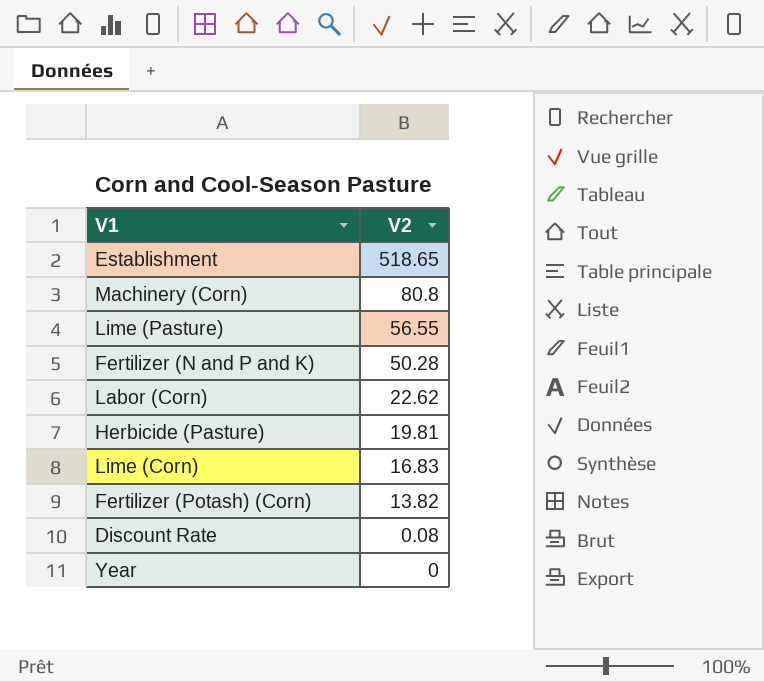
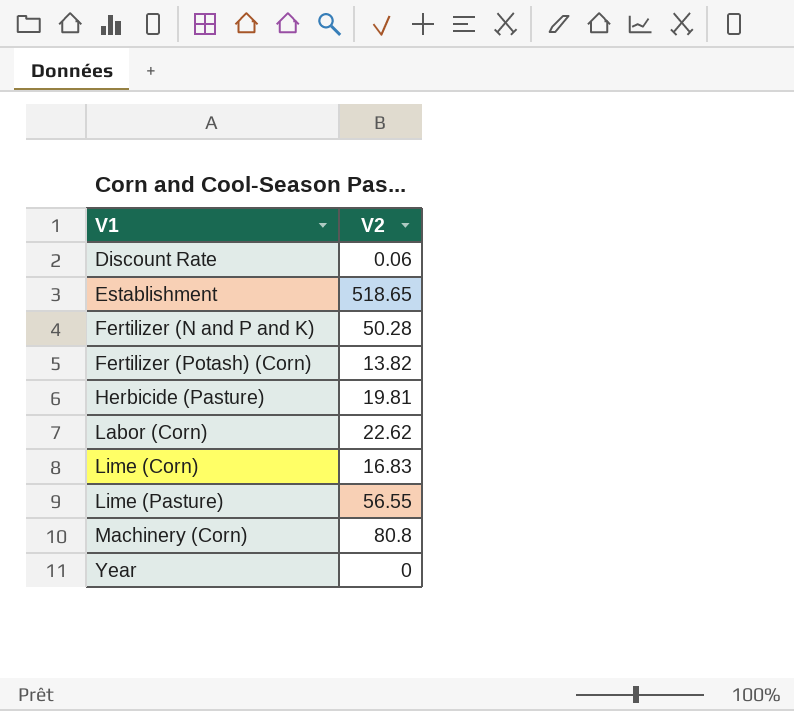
row order: V2 descending -> V1 ascending
Discount Rate | V2: 0.08 -> 0.06

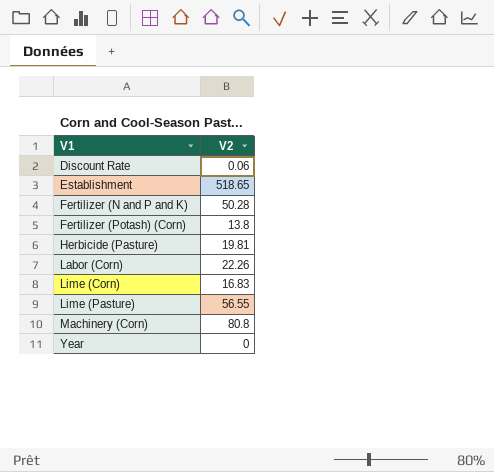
Fertilizer (Potash) (Corn) | V2: 13.82 -> 13.8
Labor (Corn) | V2: 22.62 -> 22.26

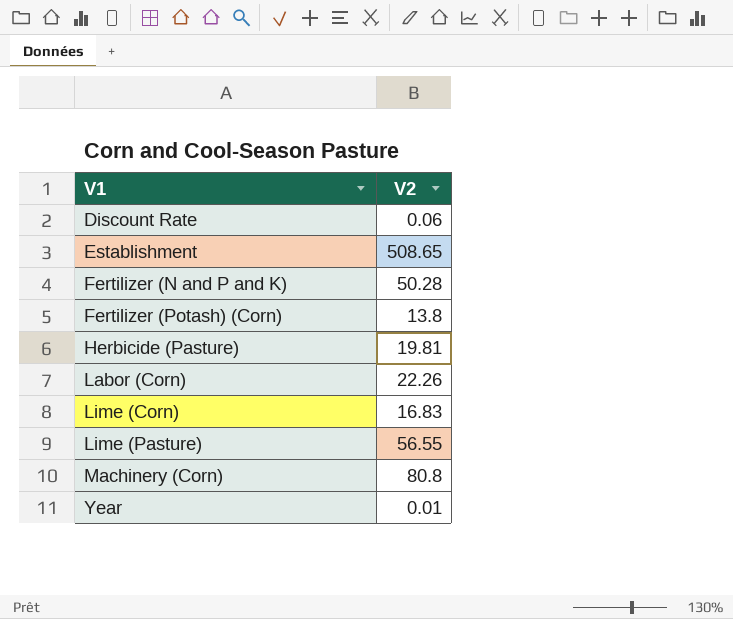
Establishment | V2: 518.65 -> 508.65
Year | V2: 0 -> 0.01

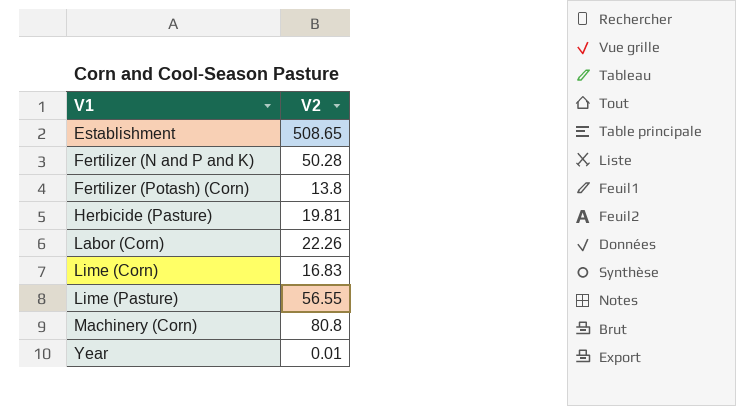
row Discount Rate: 0.06 -> none

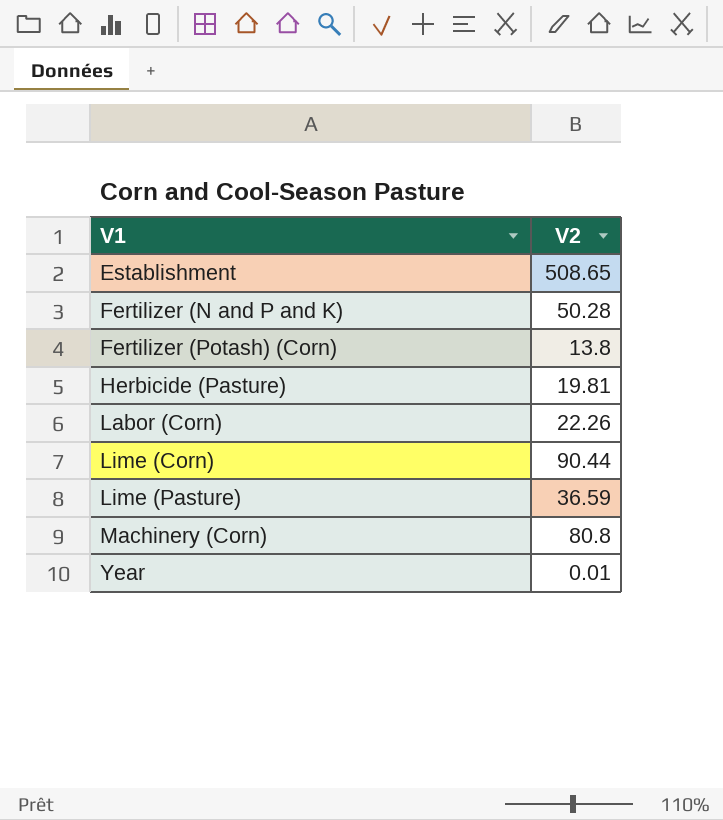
Lime (Corn) | V2: 16.83 -> 90.44
Lime (Pasture) | V2: 56.55 -> 36.59

